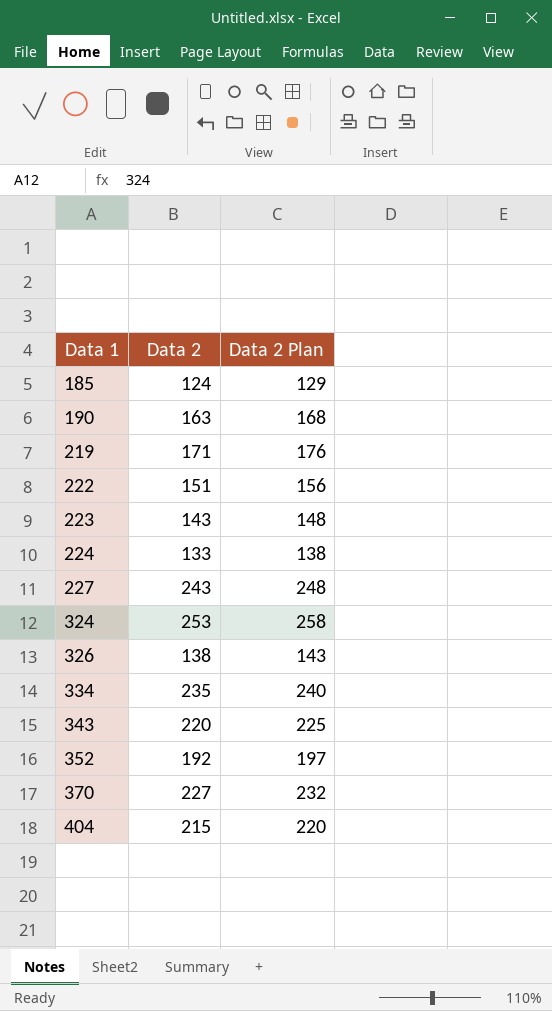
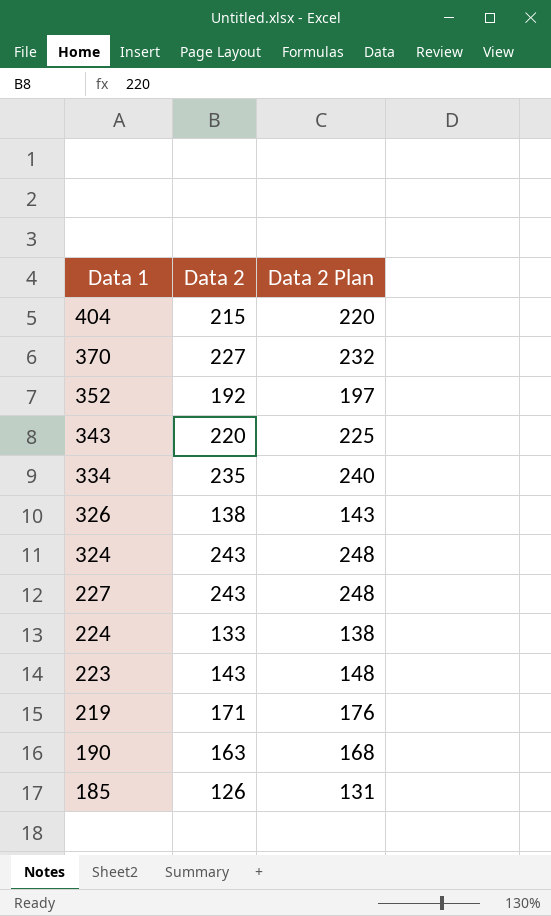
row order: Data 1 ascending -> Data 1 descending
row 222: 151 | 156 -> none
324 | Data 2: 253 -> 243
324 | Data 2 Plan: 258 -> 248
185 | Data 2: 124 -> 126
185 | Data 2 Plan: 129 -> 131

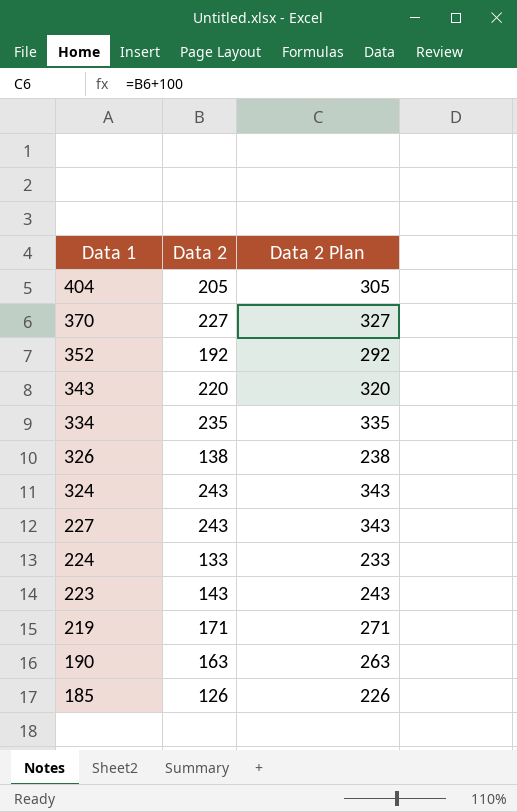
column Data 2 Plan | formula: [Data 2] + 5 -> [Data 2] + 100
404 | Data 2: 215 -> 205

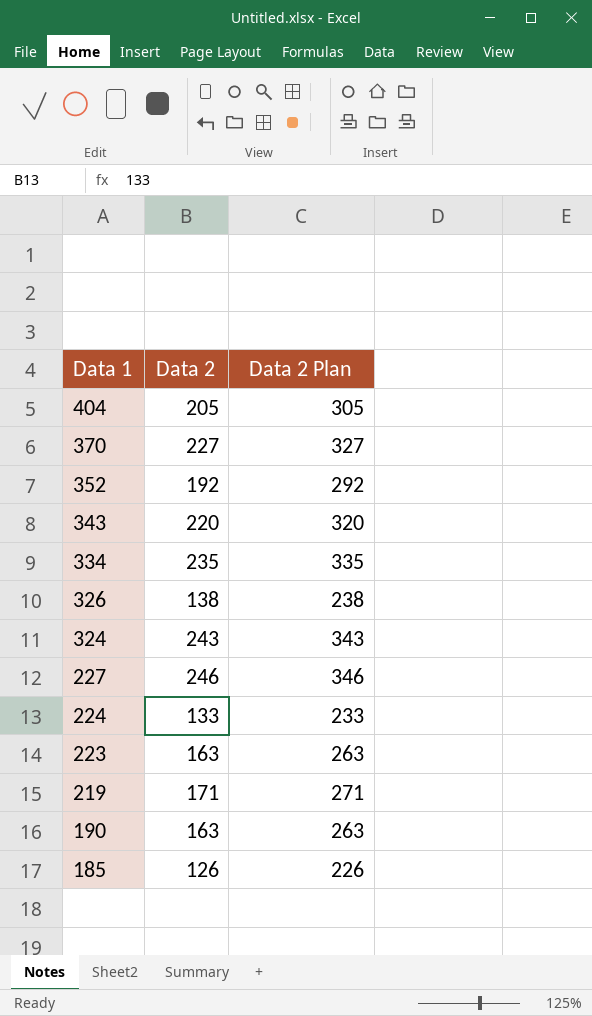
227 | Data 2: 243 -> 246
227 | Data 2 Plan: 343 -> 346
223 | Data 2: 143 -> 163
223 | Data 2 Plan: 243 -> 263

